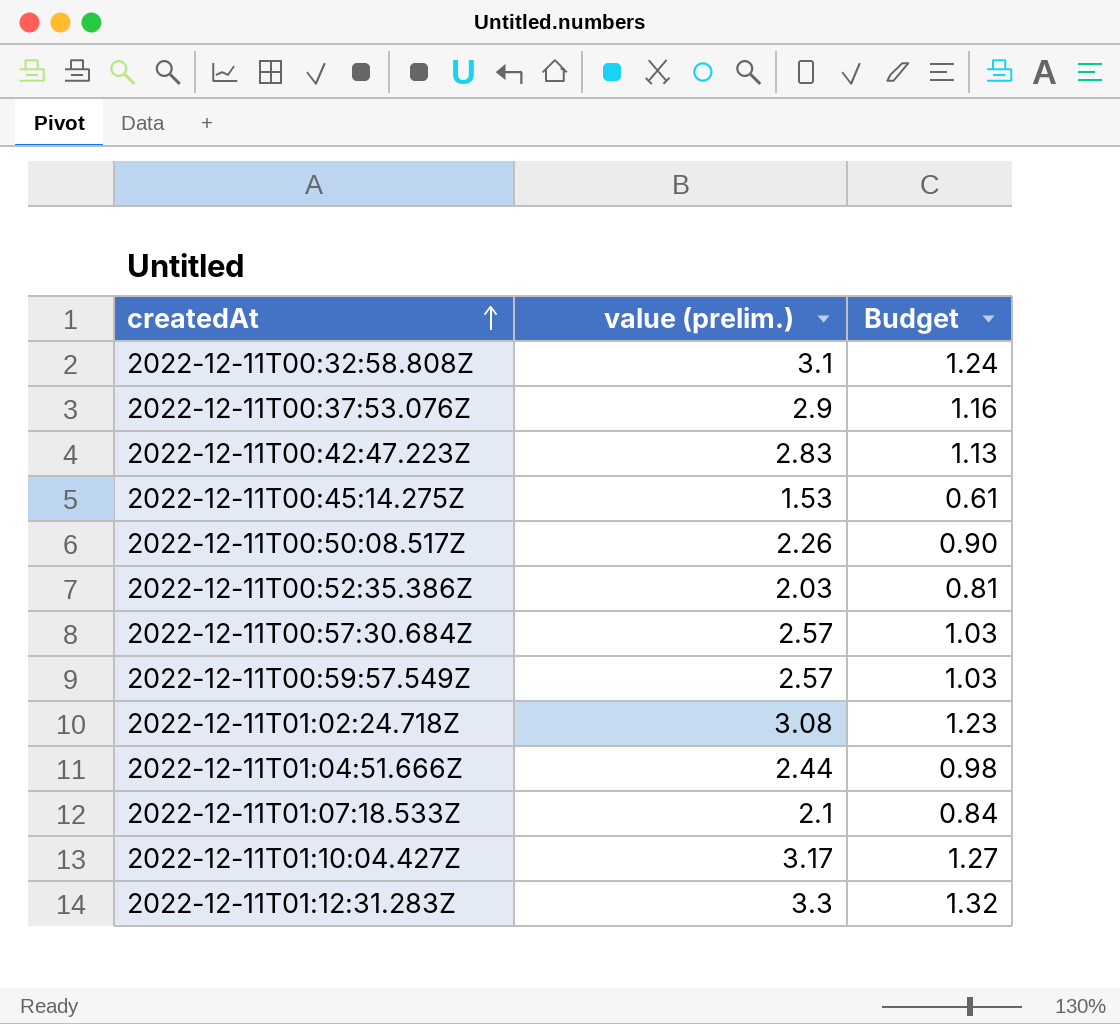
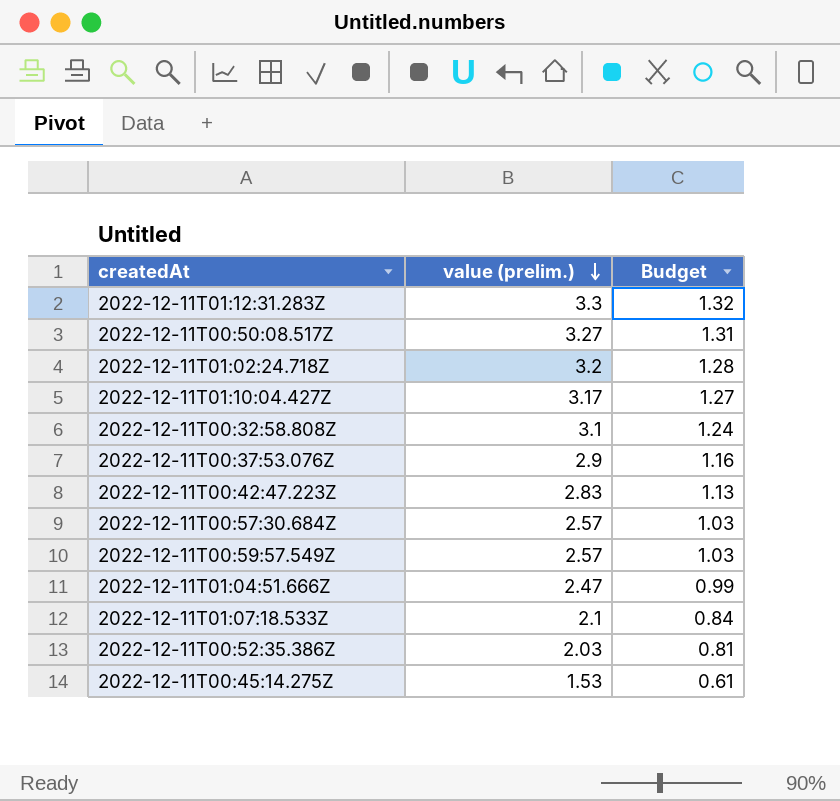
row order: createdAt ascending -> value (prelim.) descending
2022-12-11T00:50:08.517Z | value (prelim.): 2.26 -> 3.27
2022-12-11T00:50:08.517Z | Budget: 0.90 -> 1.31
2022-12-11T01:02:24.718Z | value (prelim.): 3.08 -> 3.2
2022-12-11T01:02:24.718Z | Budget: 1.23 -> 1.28
2022-12-11T01:04:51.666Z | value (prelim.): 2.44 -> 2.47
2022-12-11T01:04:51.666Z | Budget: 0.98 -> 0.99

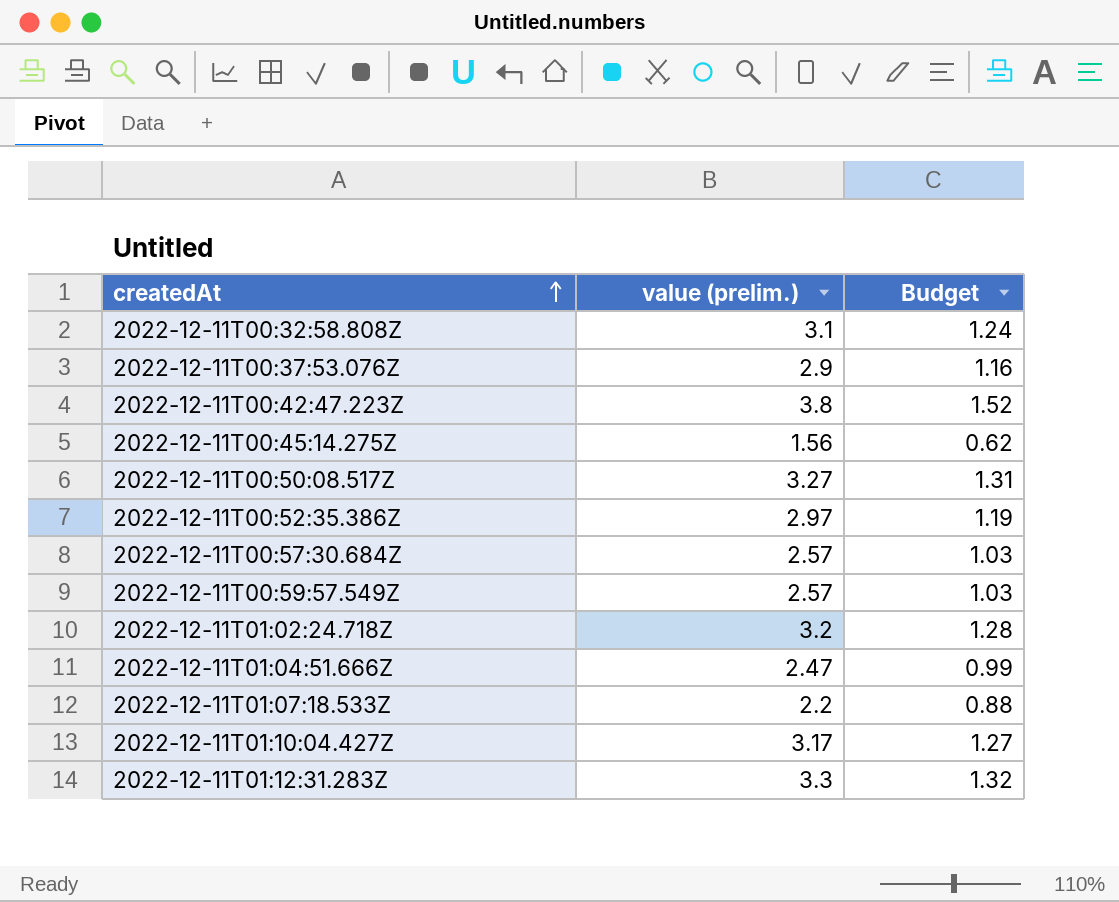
row order: value (prelim.) descending -> createdAt ascending
2022-12-11T00:42:47.223Z | value (prelim.): 2.83 -> 3.8
2022-12-11T00:42:47.223Z | Budget: 1.13 -> 1.52
2022-12-11T00:45:14.275Z | value (prelim.): 1.53 -> 1.56
2022-12-11T00:45:14.275Z | Budget: 0.61 -> 0.62
2022-12-11T00:52:35.386Z | value (prelim.): 2.03 -> 2.97
2022-12-11T00:52:35.386Z | Budget: 0.81 -> 1.19
2022-12-11T01:07:18.533Z | value (prelim.): 2.1 -> 2.2
2022-12-11T01:07:18.533Z | Budget: 0.84 -> 0.88

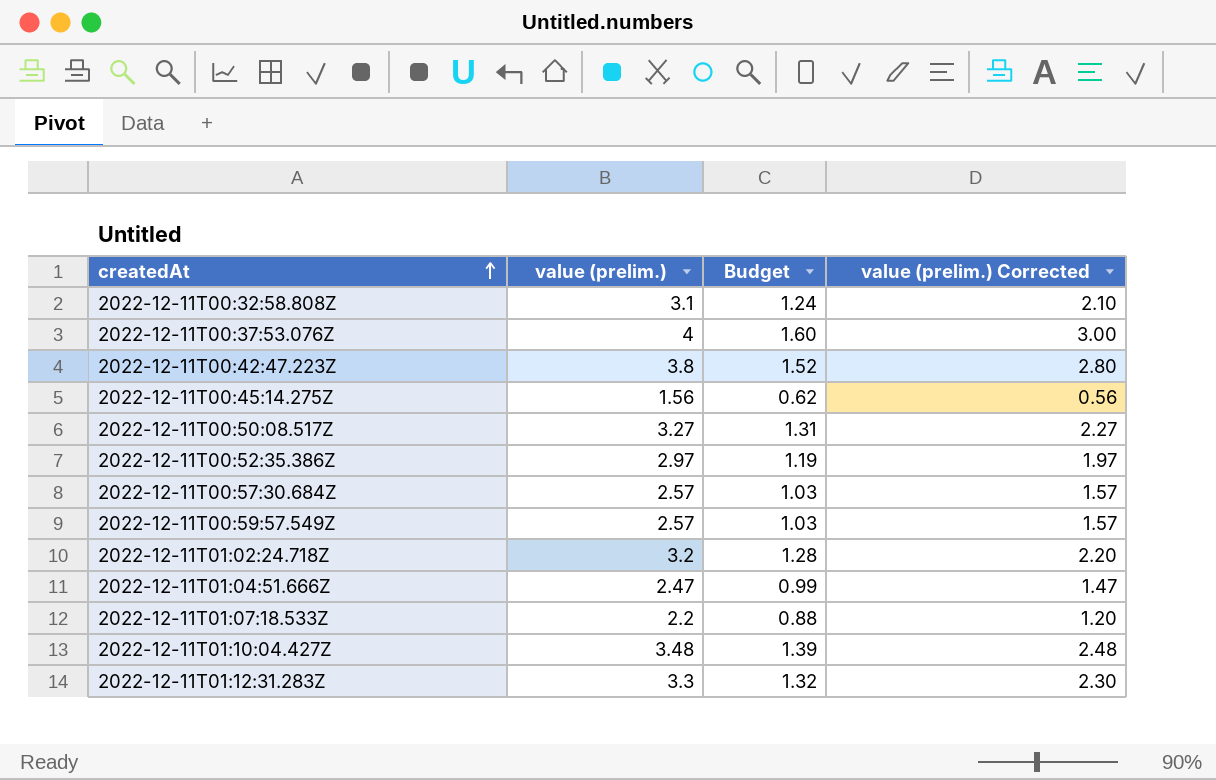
column value (prelim.) Corrected | formula: none -> [value (prelim.)] - 1
2022-12-11T00:37:53.076Z | value (prelim.): 2.9 -> 4
2022-12-11T00:37:53.076Z | Budget: 1.16 -> 1.60
2022-12-11T01:10:04.427Z | value (prelim.): 3.17 -> 3.48
2022-12-11T01:10:04.427Z | Budget: 1.27 -> 1.39

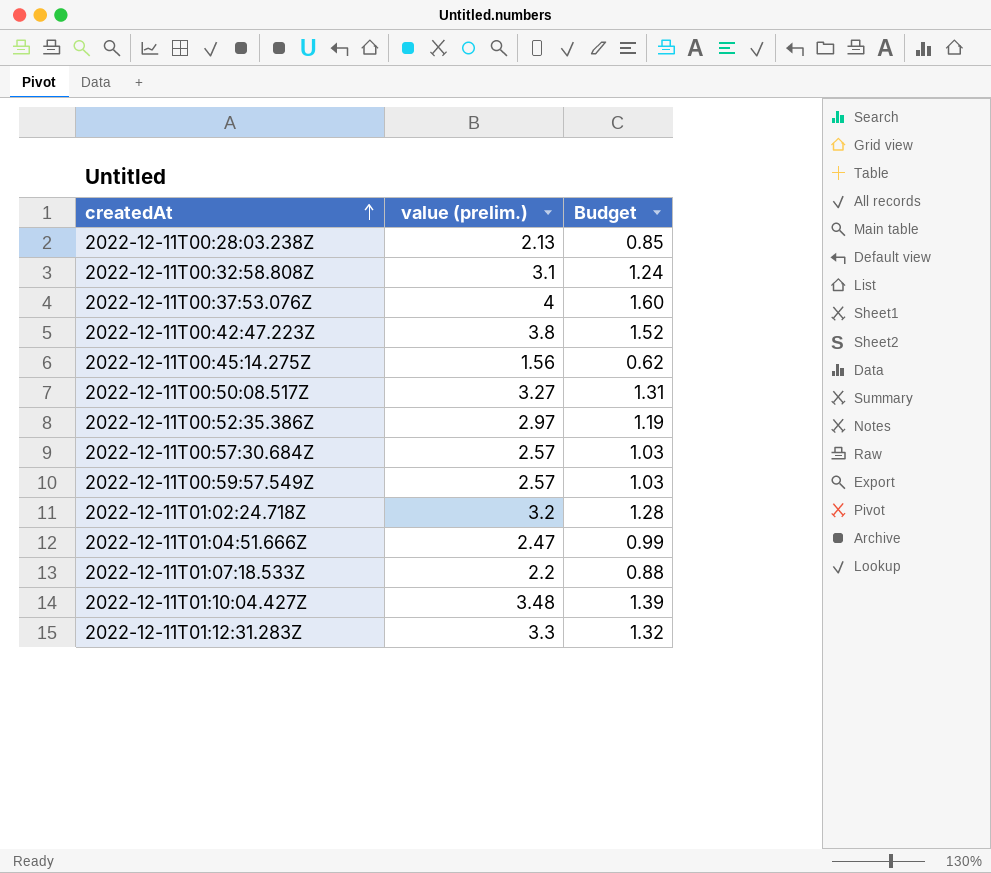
column value (prelim.) Corrected | formula: [value (prelim.)] - 1 -> none
row 2022-12-11T00:28:03.238Z: none -> 2.13 | 0.85

